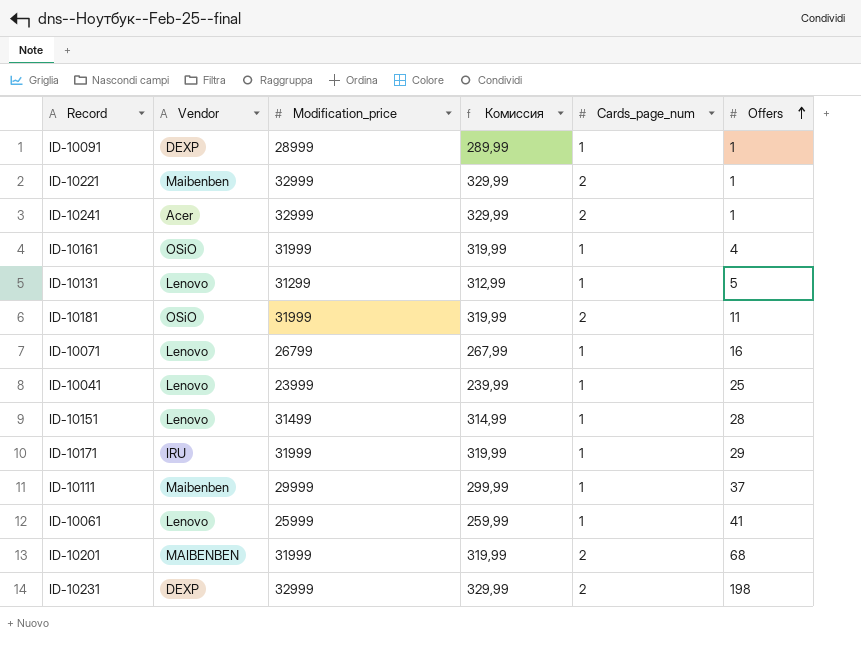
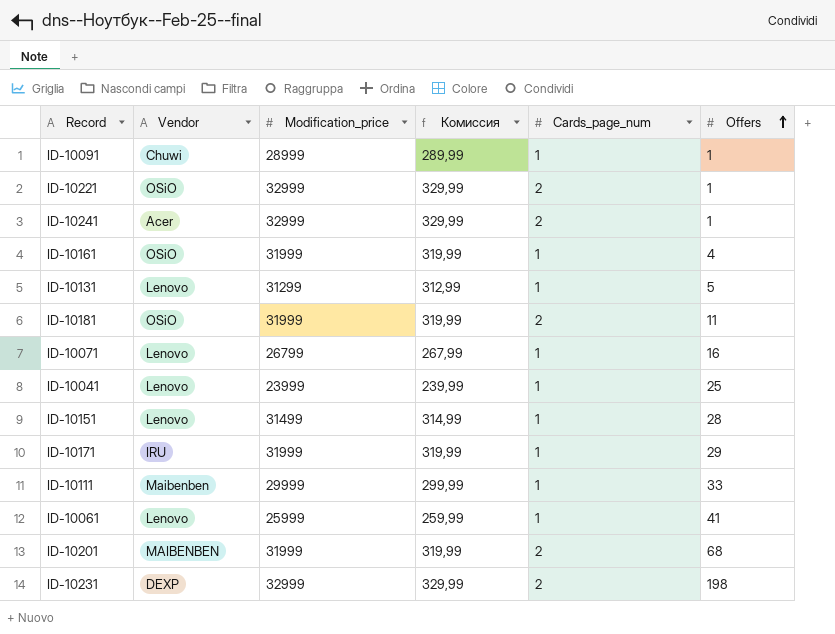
ID-10091 | Vendor: DEXP -> Chuwi
ID-10221 | Vendor: Maibenben -> OSiO
ID-10111 | Offers: 37 -> 33

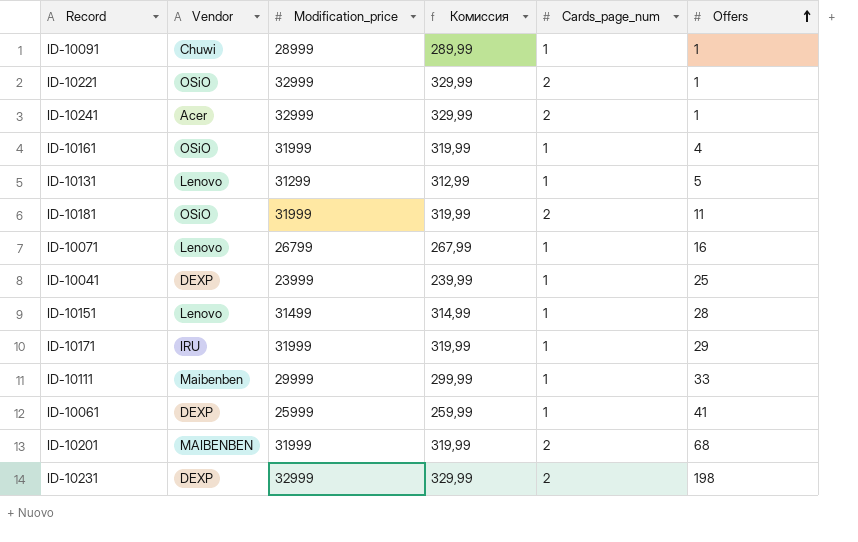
ID-10041 | Vendor: Lenovo -> DEXP
ID-10061 | Vendor: Lenovo -> DEXP

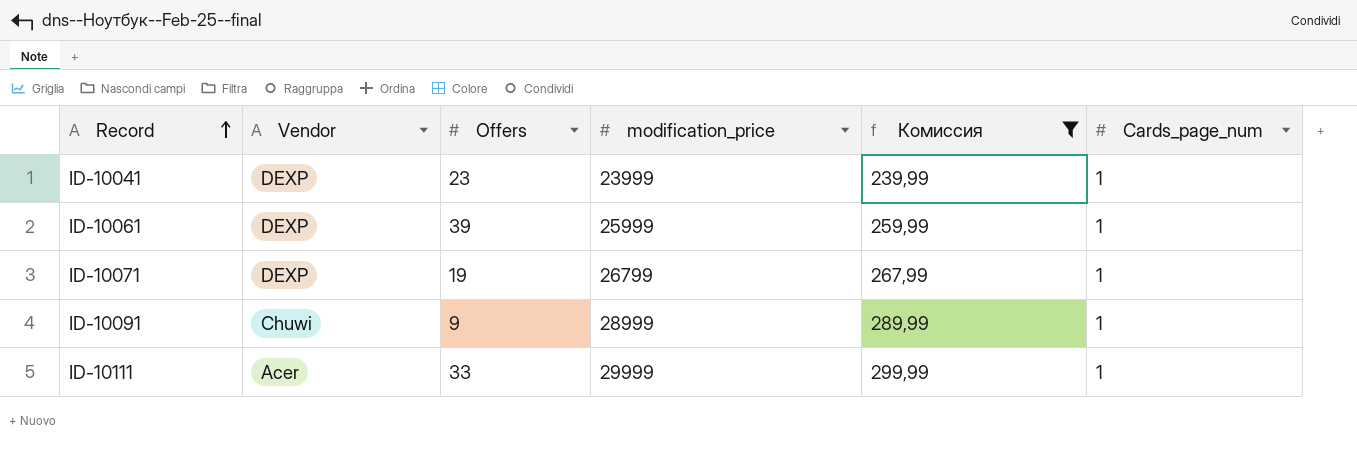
filter: none -> Комиссия <= 299,99
row order: Offers ascending -> Record ascending
column Offers | position: 6 -> 3
column name: Modification_price -> modification_price
ID-10041 | Offers: 25 -> 23
ID-10061 | Offers: 41 -> 39
ID-10071 | Vendor: Lenovo -> DEXP
ID-10071 | Offers: 16 -> 19
ID-10091 | Offers: 1 -> 9
ID-10111 | Vendor: Maibenben -> Acer

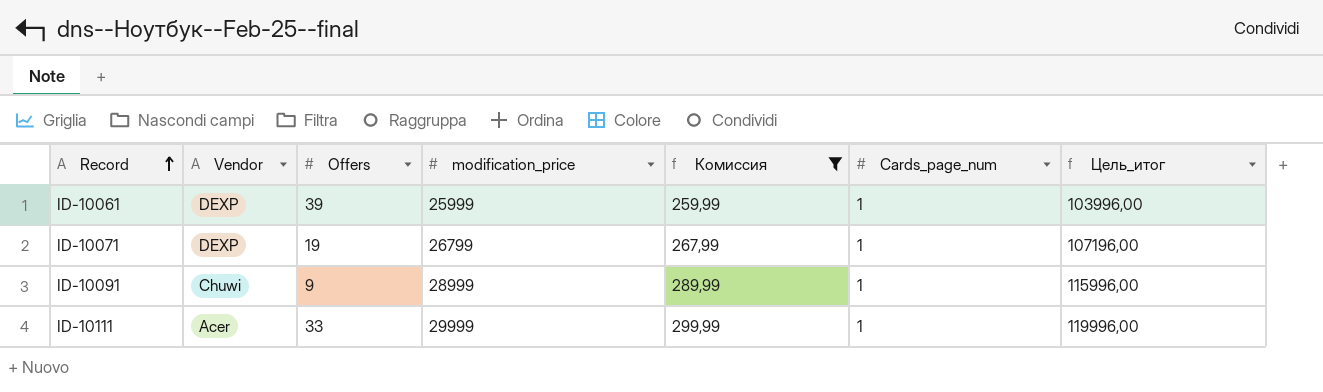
column Цель_итог | formula: none -> [modification_price] * 4
row ID-10041: DEXP | 23 | 23999 | 239,99 | 1 -> none

